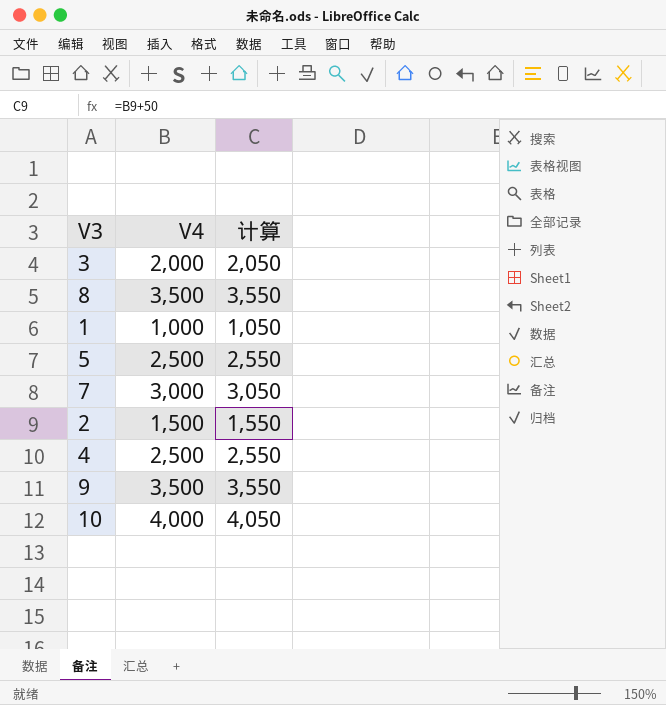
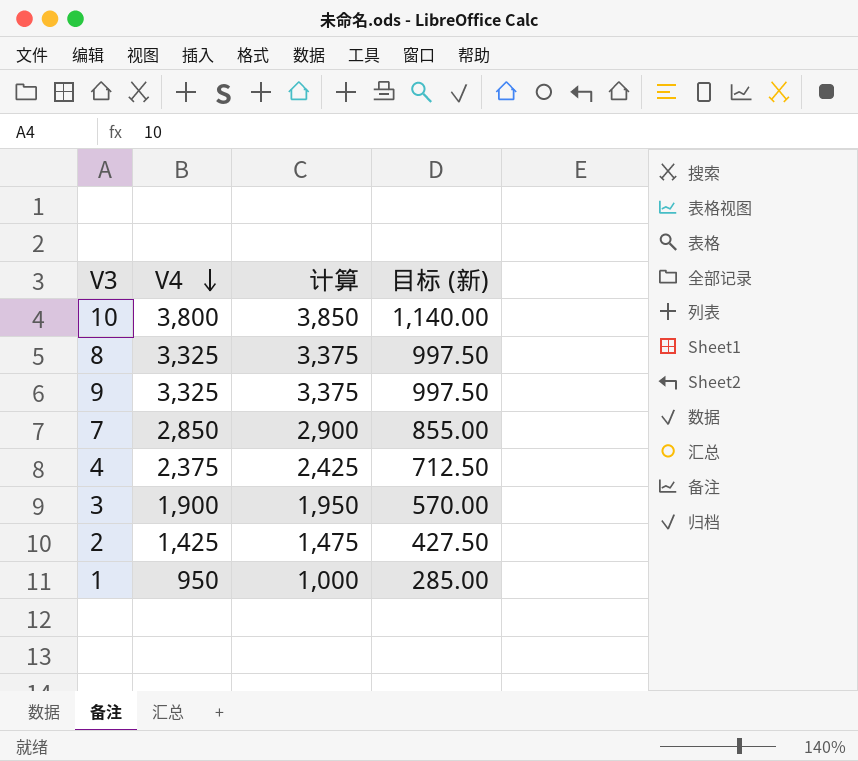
row order: none -> V4 descending
column 目标 (新) | formula: none -> [V4] * 0.3
row 5: 2,500 | 2,550 -> none
10 | V4: 4,000 -> 3,800
10 | 计算: 4,050 -> 3,850
8 | V4: 3,500 -> 3,325
8 | 计算: 3,550 -> 3,375
9 | V4: 3,500 -> 3,325
9 | 计算: 3,550 -> 3,375
7 | V4: 3,000 -> 2,850
7 | 计算: 3,050 -> 2,900
4 | V4: 2,500 -> 2,375
4 | 计算: 2,550 -> 2,425
3 | V4: 2,000 -> 1,900
3 | 计算: 2,050 -> 1,950
2 | V4: 1,500 -> 1,425
2 | 计算: 1,550 -> 1,475
1 | V4: 1,000 -> 950
1 | 计算: 1,050 -> 1,000

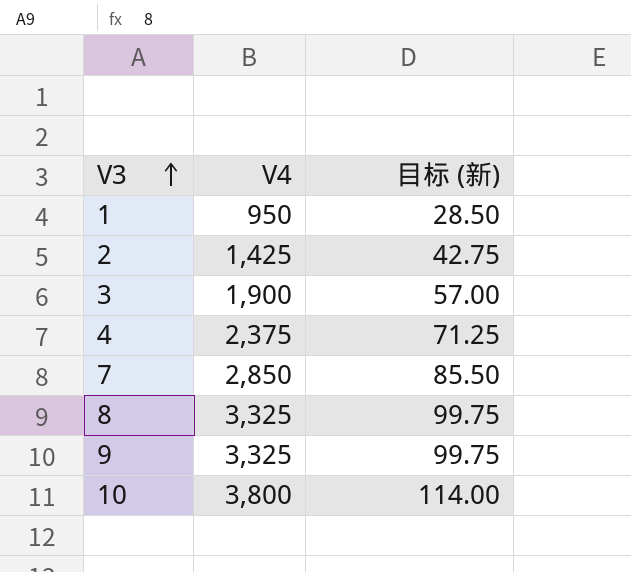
row order: V4 descending -> V3 ascending
column 计算 | formula: [V4] + 50 -> none
column 目标 (新) | formula: [V4] * 0.3 -> [V4] * 0.03

